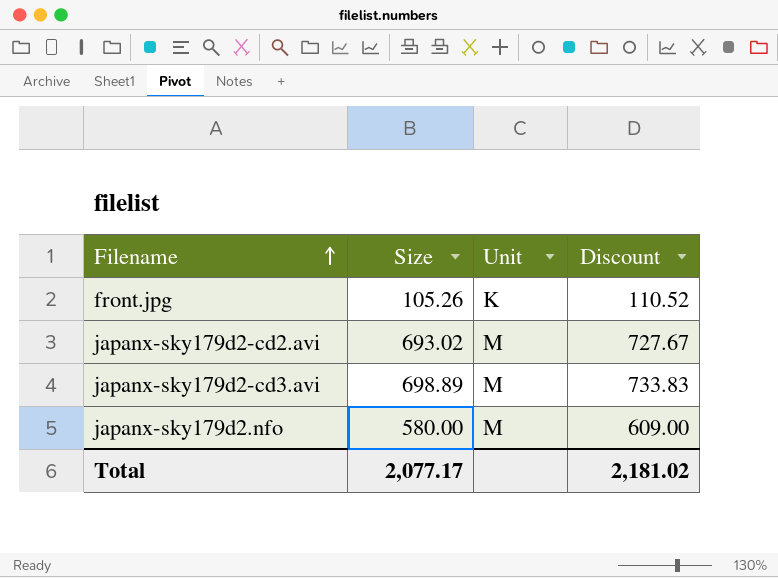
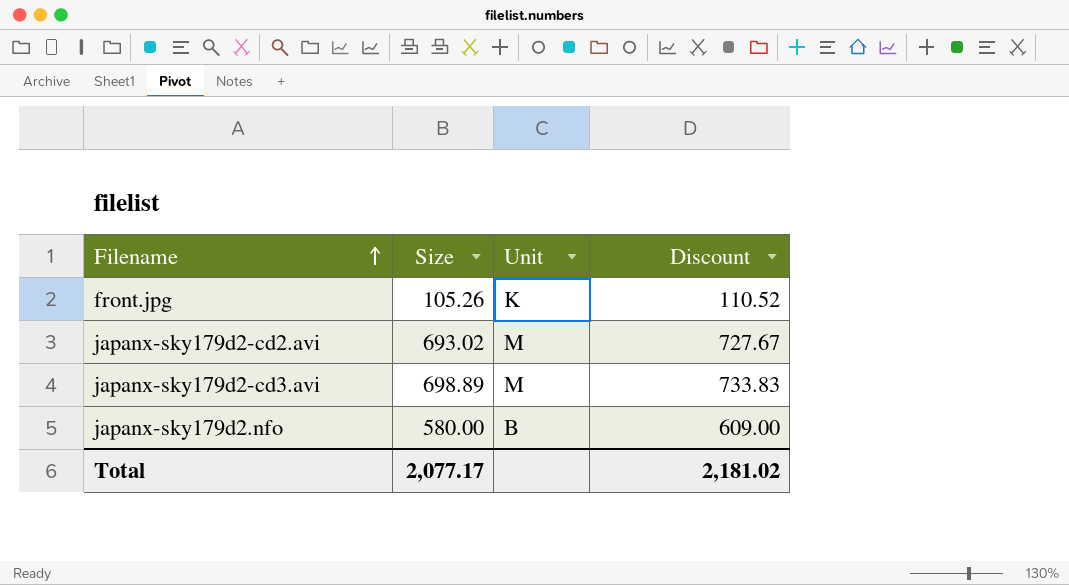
japanx-sky179d2.nfo | Unit: M -> B

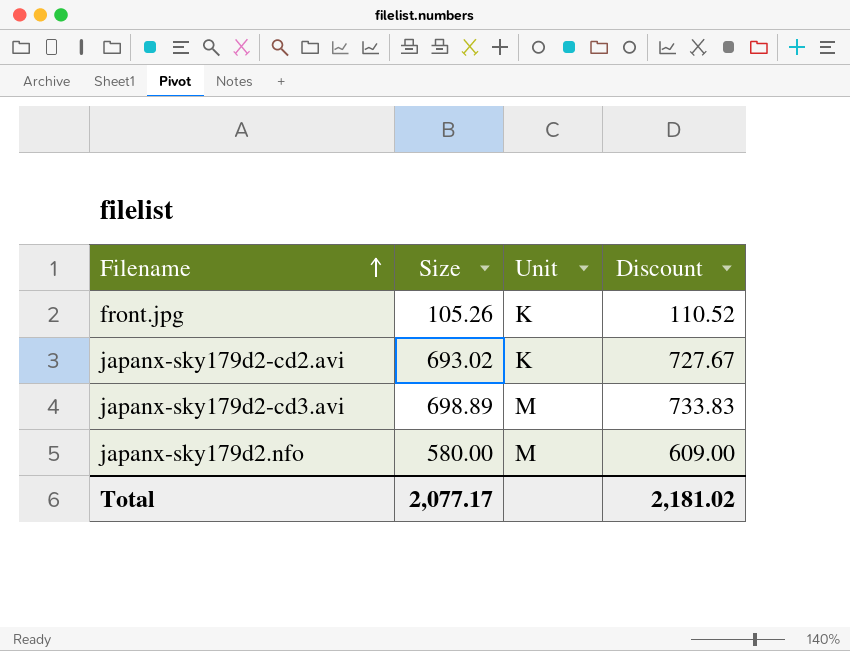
japanx-sky179d2-cd2.avi | Unit: M -> K
japanx-sky179d2.nfo | Unit: B -> M

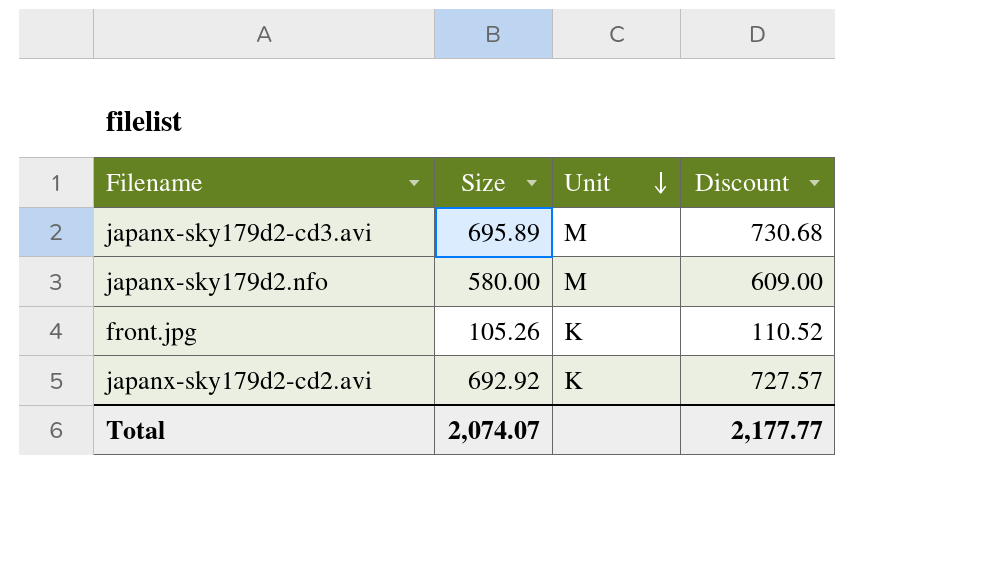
row order: Filename ascending -> Unit descending
japanx-sky179d2-cd3.avi | Size: 698.89 -> 695.89
japanx-sky179d2-cd3.avi | Discount: 733.83 -> 730.68
japanx-sky179d2-cd2.avi | Size: 693.02 -> 692.92
japanx-sky179d2-cd2.avi | Discount: 727.67 -> 727.57
Total | Size: 2,077.17 -> 2,074.07
Total | Discount: 2,181.02 -> 2,177.77

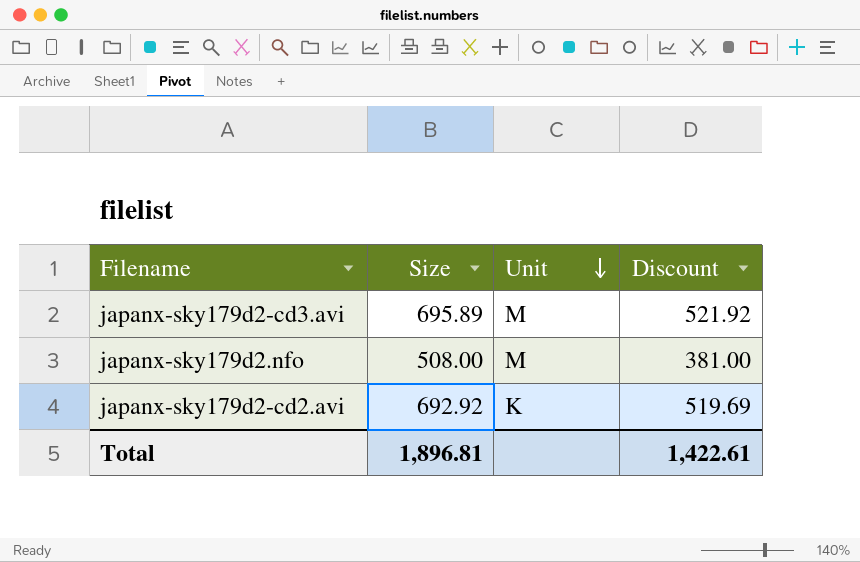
column Discount | formula: [Size] * 1.05 -> [Size] * 0.75
row front.jpg: 105.26 | K | 110.52 -> none
japanx-sky179d2.nfo | Size: 580.00 -> 508.00
Total | Size: 2,074.07 -> 1,896.81
Total | Discount: 2,177.77 -> 1,422.61

